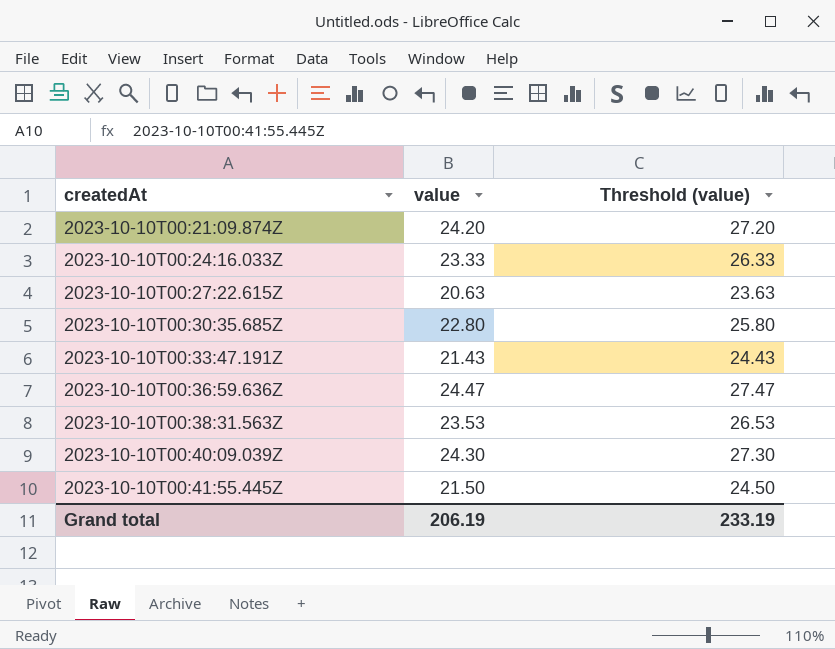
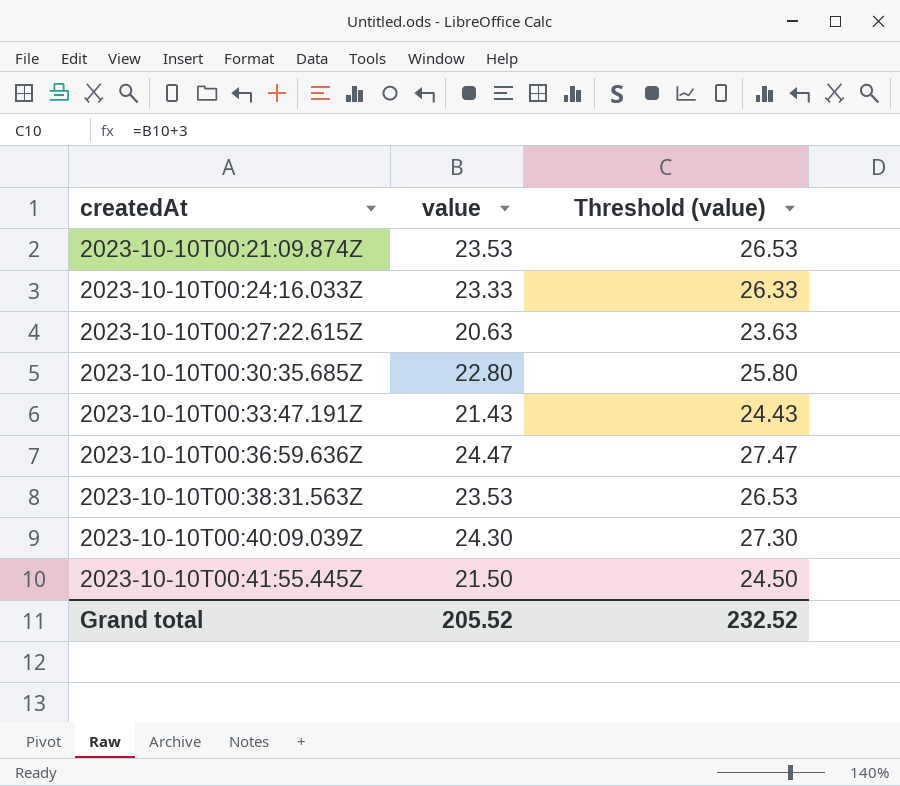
2023-10-10T00:21:09.874Z | value: 24.20 -> 23.53
2023-10-10T00:21:09.874Z | Threshold (value): 27.20 -> 26.53
Grand total | value: 206.19 -> 205.52
Grand total | Threshold (value): 233.19 -> 232.52

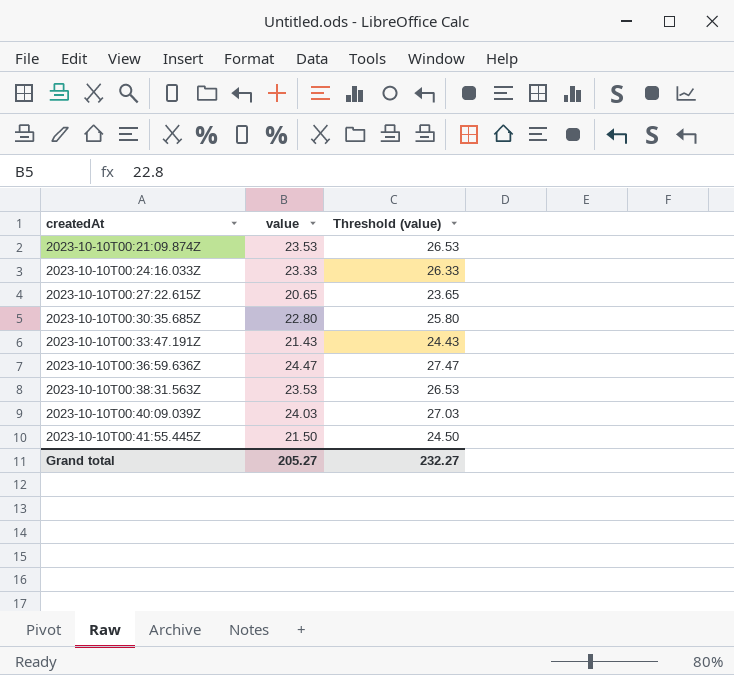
2023-10-10T00:27:22.615Z | value: 20.63 -> 20.65
2023-10-10T00:27:22.615Z | Threshold (value): 23.63 -> 23.65
2023-10-10T00:40:09.039Z | value: 24.30 -> 24.03
2023-10-10T00:40:09.039Z | Threshold (value): 27.30 -> 27.03
Grand total | value: 205.52 -> 205.27
Grand total | Threshold (value): 232.52 -> 232.27

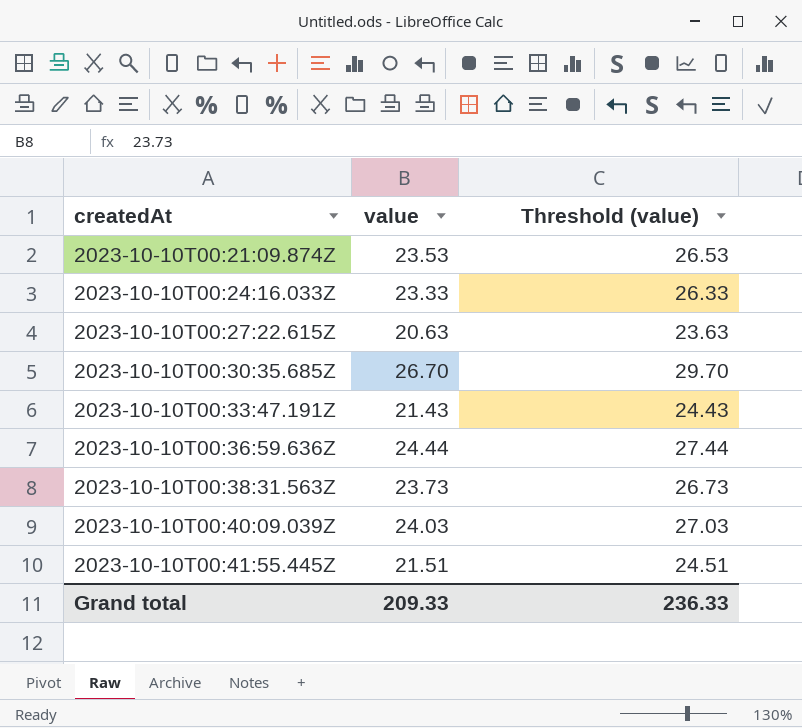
2023-10-10T00:27:22.615Z | value: 20.65 -> 20.63
2023-10-10T00:27:22.615Z | Threshold (value): 23.65 -> 23.63
2023-10-10T00:30:35.685Z | value: 22.80 -> 26.70
2023-10-10T00:30:35.685Z | Threshold (value): 25.80 -> 29.70
2023-10-10T00:36:59.636Z | value: 24.47 -> 24.44
2023-10-10T00:36:59.636Z | Threshold (value): 27.47 -> 27.44
2023-10-10T00:38:31.563Z | value: 23.53 -> 23.73
2023-10-10T00:38:31.563Z | Threshold (value): 26.53 -> 26.73
2023-10-10T00:41:55.445Z | value: 21.50 -> 21.51
2023-10-10T00:41:55.445Z | Threshold (value): 24.50 -> 24.51
Grand total | value: 205.27 -> 209.33
Grand total | Threshold (value): 232.27 -> 236.33

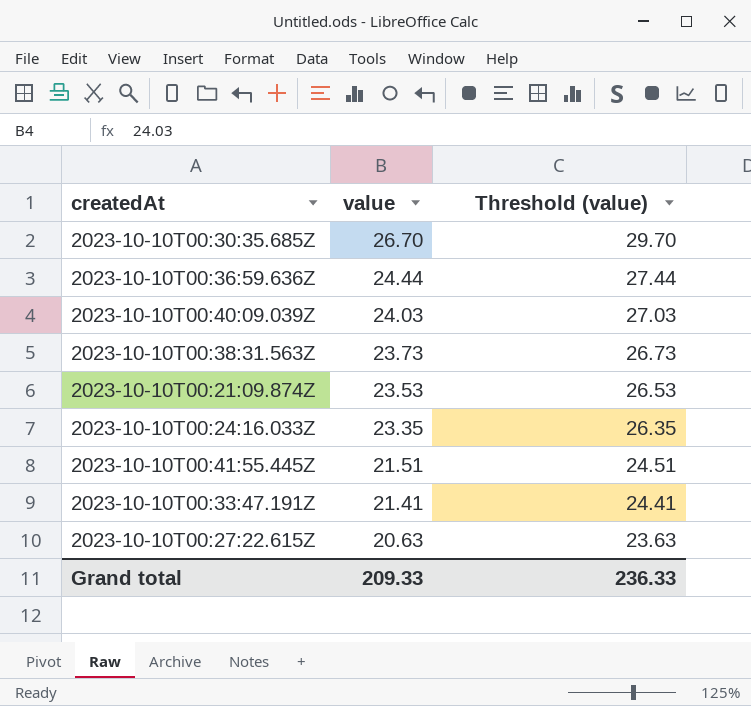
row order: createdAt ascending -> value descending
2023-10-10T00:24:16.033Z | value: 23.33 -> 23.35
2023-10-10T00:24:16.033Z | Threshold (value): 26.33 -> 26.35
2023-10-10T00:33:47.191Z | value: 21.43 -> 21.41
2023-10-10T00:33:47.191Z | Threshold (value): 24.43 -> 24.41

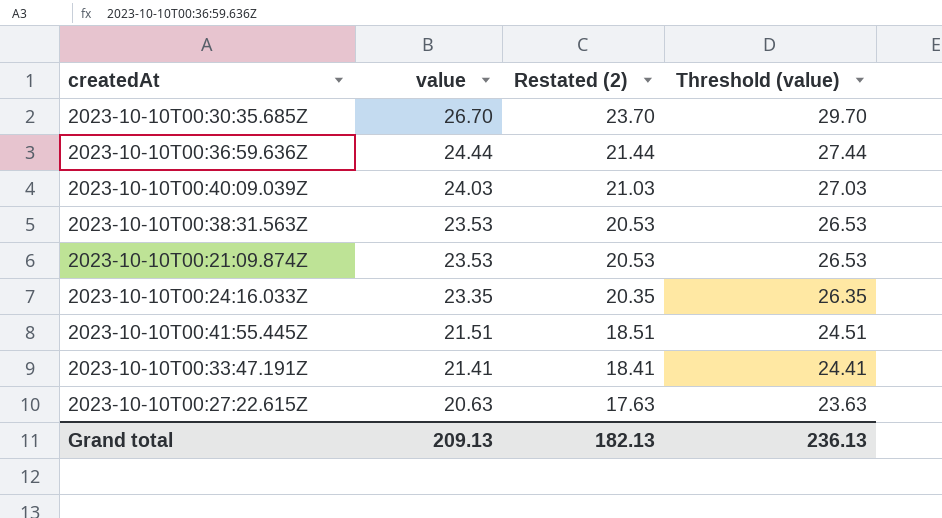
column Restated (2) | formula: none -> [value] - 3
2023-10-10T00:38:31.563Z | value: 23.73 -> 23.53
2023-10-10T00:38:31.563Z | Threshold (value): 26.73 -> 26.53
Grand total | value: 209.33 -> 209.13
Grand total | Threshold (value): 236.33 -> 236.13

